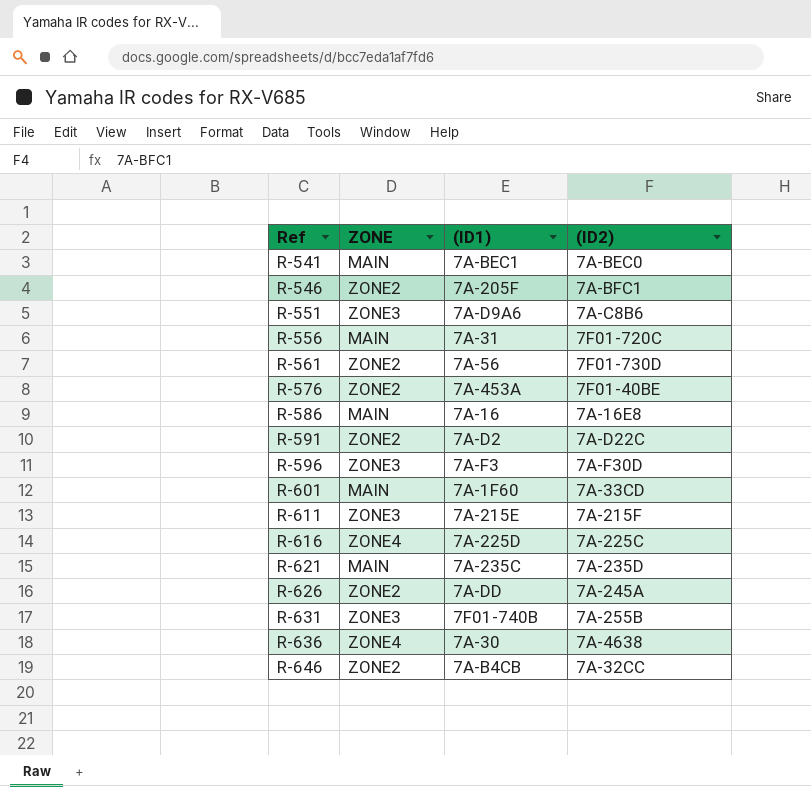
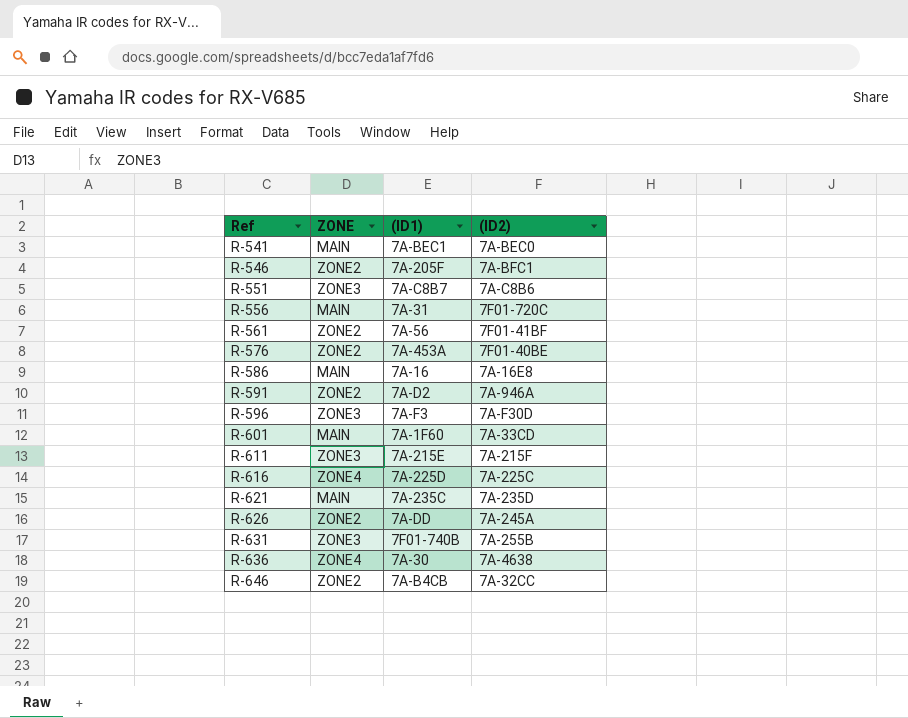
R-551 | (ID1): 7A-D9A6 -> 7A-C8B7
R-561 | (ID2): 7F01-730D -> 7F01-41BF
R-591 | (ID2): 7A-D22C -> 7A-946A

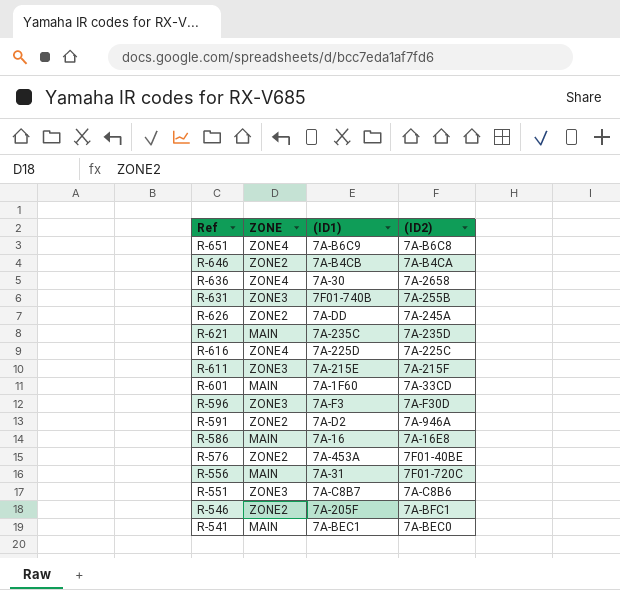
row order: Ref ascending -> Ref descending
row R-561: ZONE2 | 7A-56 | 7F01-41BF -> none
row R-651: none -> ZONE4 | 7A-B6C9 | 7A-B6C8
R-646 | (ID2): 7A-32CC -> 7A-B4CA
R-636 | (ID2): 7A-4638 -> 7A-2658

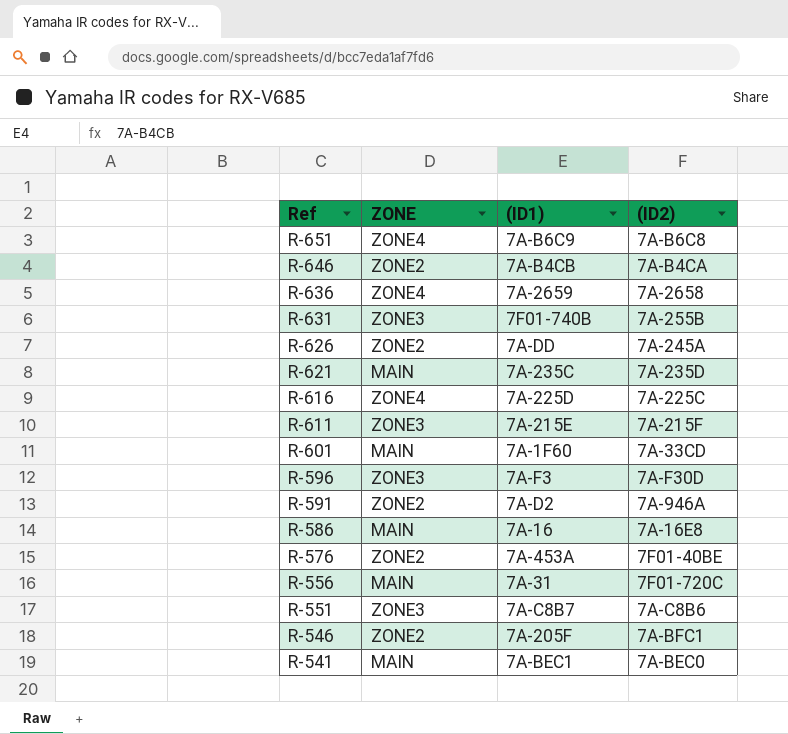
R-636 | (ID1): 7A-30 -> 7A-2659

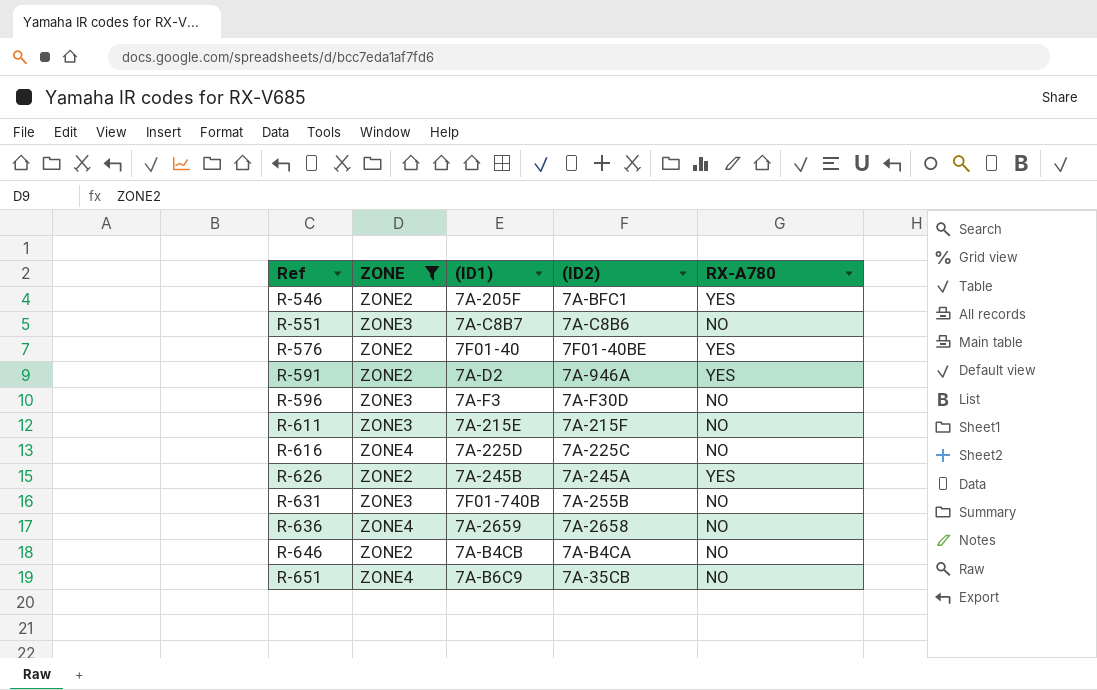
filter: none -> ZONE != MAIN
row order: Ref descending -> Ref ascending
column RX-A780 | position: none -> 5
R-576 | (ID1): 7A-453A -> 7F01-40
R-626 | (ID1): 7A-DD -> 7A-245B
R-651 | (ID2): 7A-B6C8 -> 7A-35CB

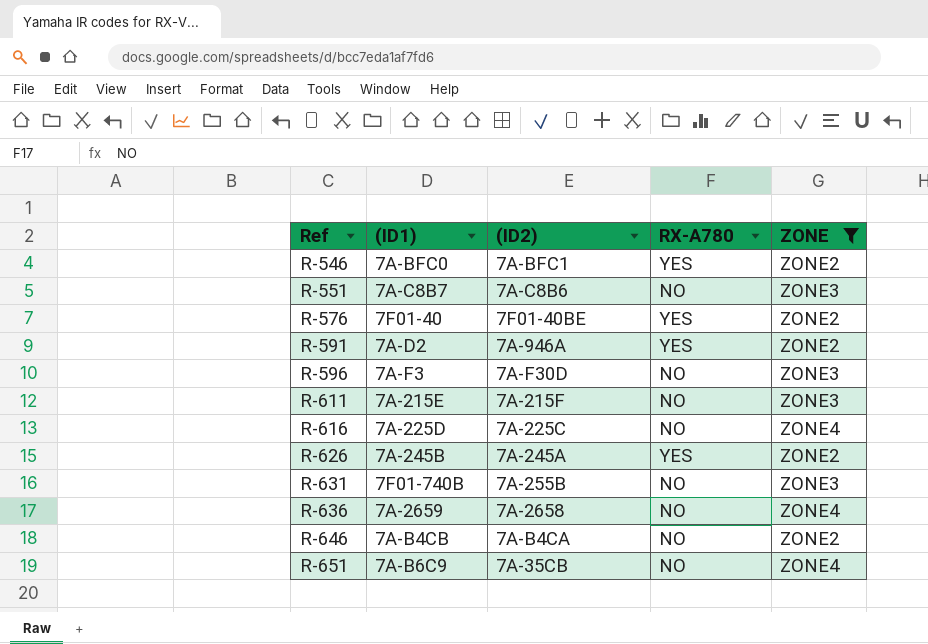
column ZONE | position: 2 -> 5
R-546 | (ID1): 7A-205F -> 7A-BFC0

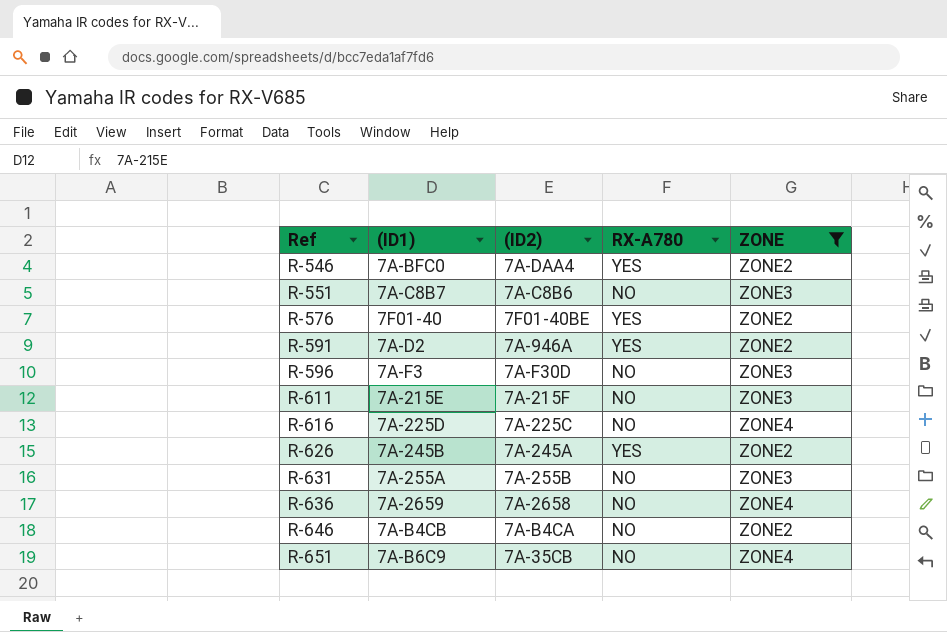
R-546 | (ID2): 7A-BFC1 -> 7A-DAA4
R-631 | (ID1): 7F01-740B -> 7A-255A

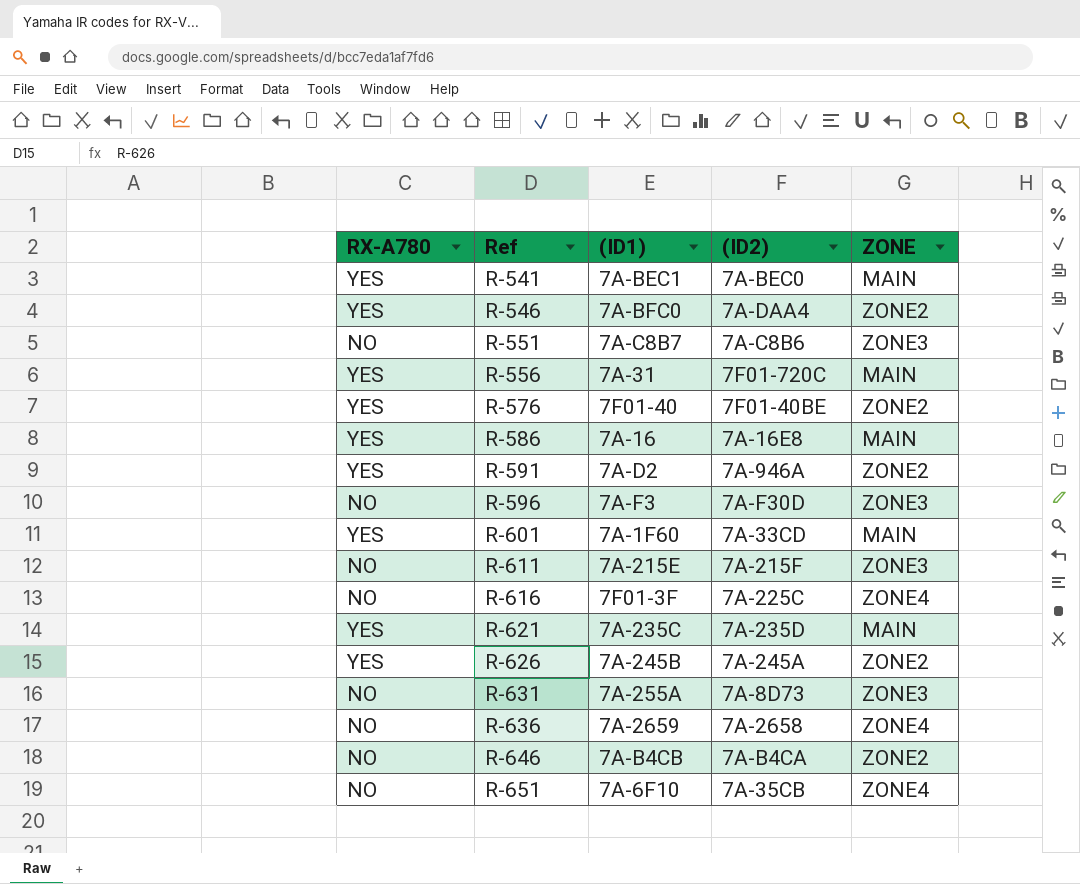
filter: ZONE != MAIN -> none
column RX-A780 | position: 4 -> 1
R-616 | (ID1): 7A-225D -> 7F01-3F
R-631 | (ID2): 7A-255B -> 7A-8D73
R-651 | (ID1): 7A-B6C9 -> 7A-6F10

